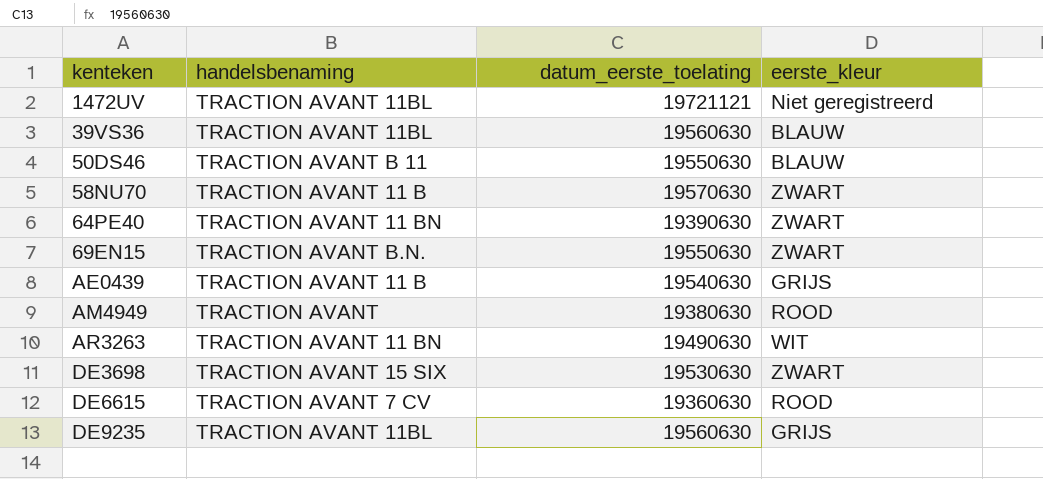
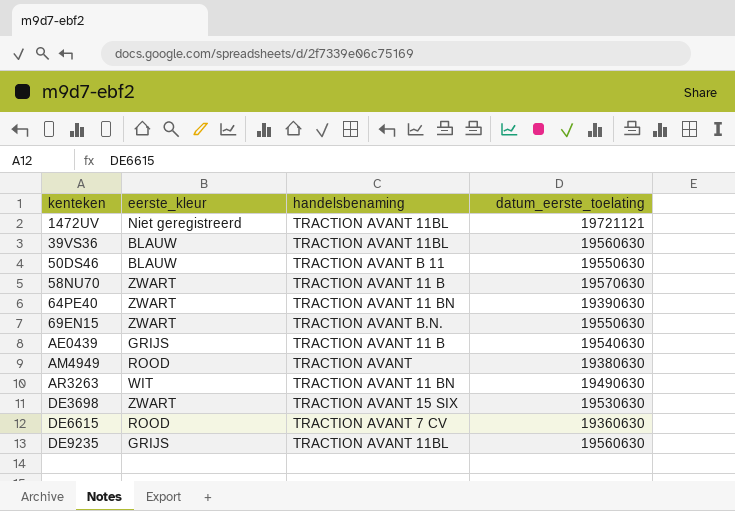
column eerste_kleur | position: 4 -> 2

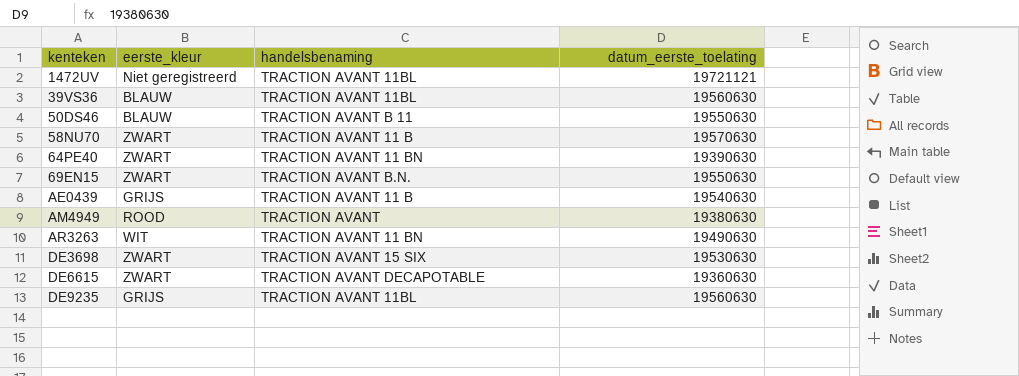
DE6615 | eerste_kleur: ROOD -> ZWART
DE6615 | handelsbenaming: TRACTION AVANT 7 CV -> TRACTION AVANT DECAPOTABLE

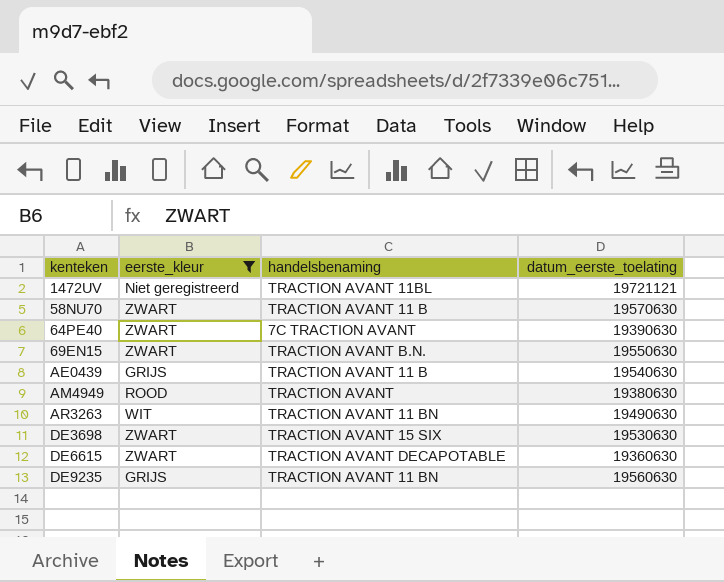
filter: none -> eerste_kleur != BLAUW
64PE40 | handelsbenaming: TRACTION AVANT 11 BN -> 7C TRACTION AVANT
DE9235 | handelsbenaming: TRACTION AVANT 11BL -> TRACTION AVANT 11 BN

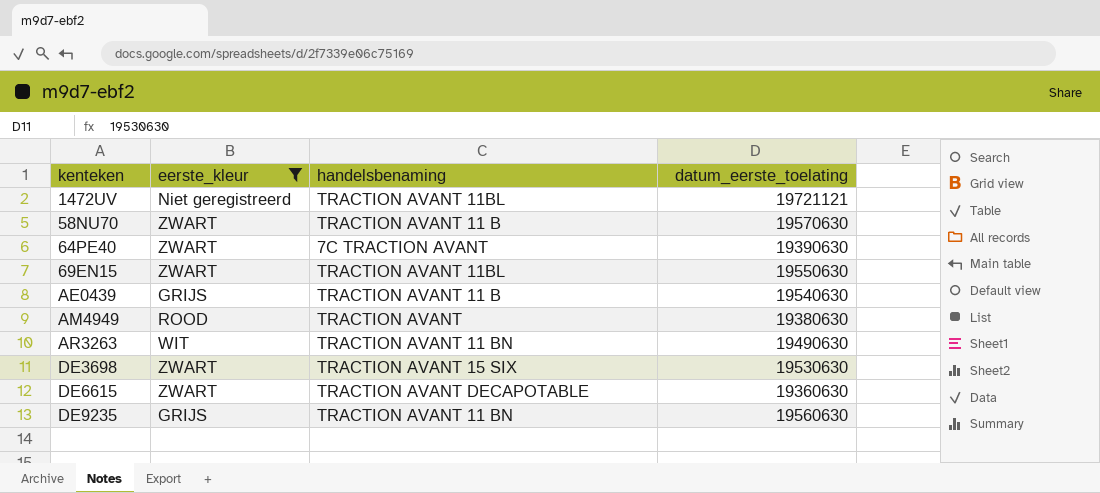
69EN15 | handelsbenaming: TRACTION AVANT B.N. -> TRACTION AVANT 11BL

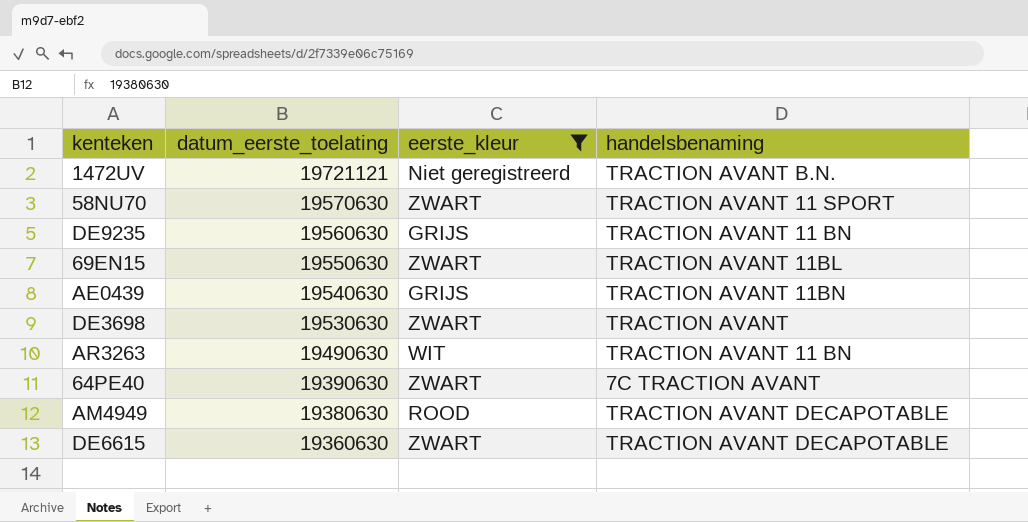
row order: none -> datum_eerste_toelating descending
column datum_eerste_toelating | position: 4 -> 2
1472UV | handelsbenaming: TRACTION AVANT 11BL -> TRACTION AVANT B.N.
58NU70 | handelsbenaming: TRACTION AVANT 11 B -> TRACTION AVANT 11 SPORT
AE0439 | handelsbenaming: TRACTION AVANT 11 B -> TRACTION AVANT 11BN
DE3698 | handelsbenaming: TRACTION AVANT 15 SIX -> TRACTION AVANT
AM4949 | handelsbenaming: TRACTION AVANT -> TRACTION AVANT DECAPOTABLE

